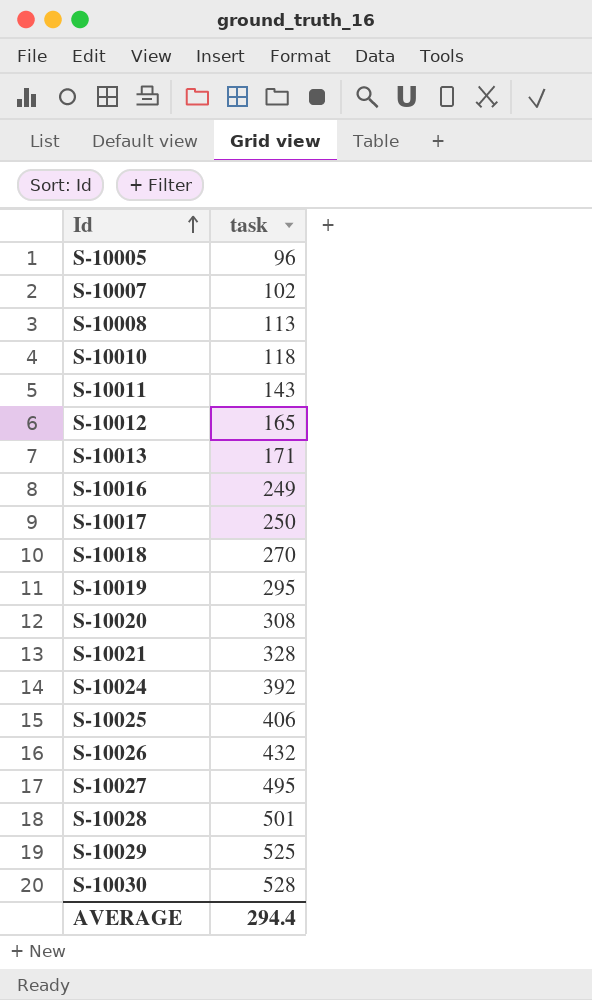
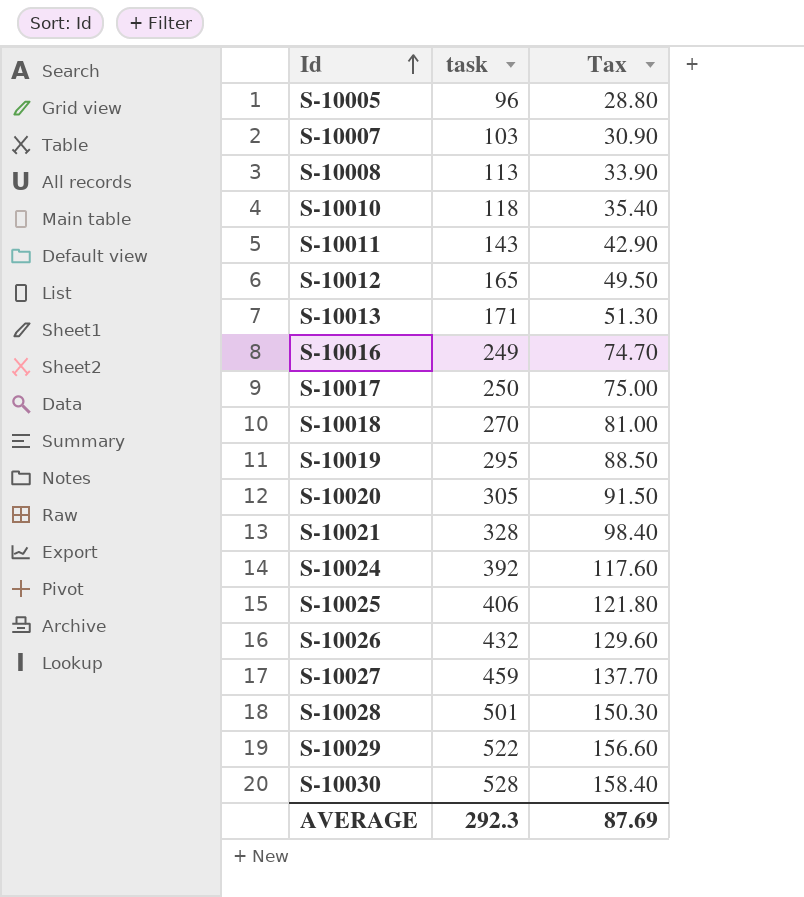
column Tax | formula: none -> [task] * 0.3
S-10007 | task: 102 -> 103
S-10020 | task: 308 -> 305
S-10027 | task: 495 -> 459
S-10029 | task: 525 -> 522
AVERAGE | task: 294.4 -> 292.3

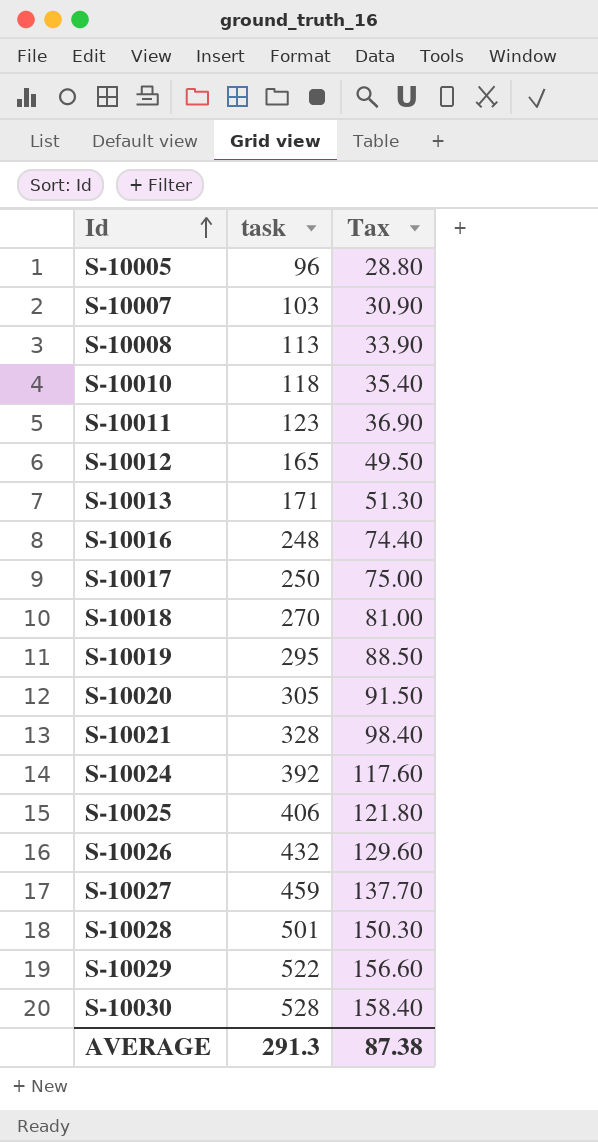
S-10011 | task: 143 -> 123
S-10011 | Tax: 42.90 -> 36.90
S-10016 | task: 249 -> 248
S-10016 | Tax: 74.70 -> 74.40
AVERAGE | task: 292.3 -> 291.3
AVERAGE | Tax: 87.69 -> 87.38

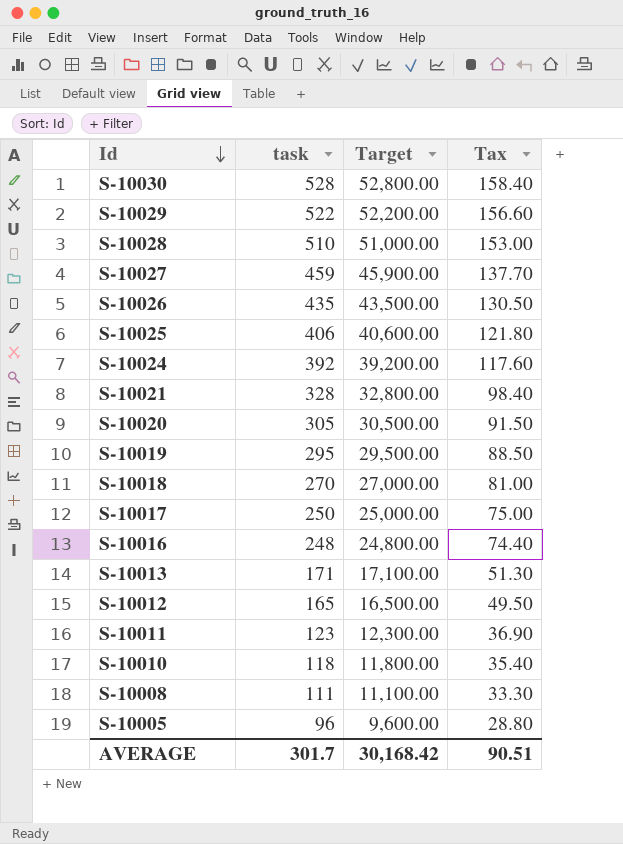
row order: Id ascending -> Id descending
column Target | formula: none -> [task] * 100
row S-10007: 103 | 30.90 -> none
S-10028 | task: 501 -> 510
S-10028 | Tax: 150.30 -> 153.00
S-10026 | task: 432 -> 435
S-10026 | Tax: 129.60 -> 130.50
S-10008 | task: 113 -> 111
S-10008 | Tax: 33.90 -> 33.30
AVERAGE | task: 291.3 -> 301.7
AVERAGE | Tax: 87.38 -> 90.51

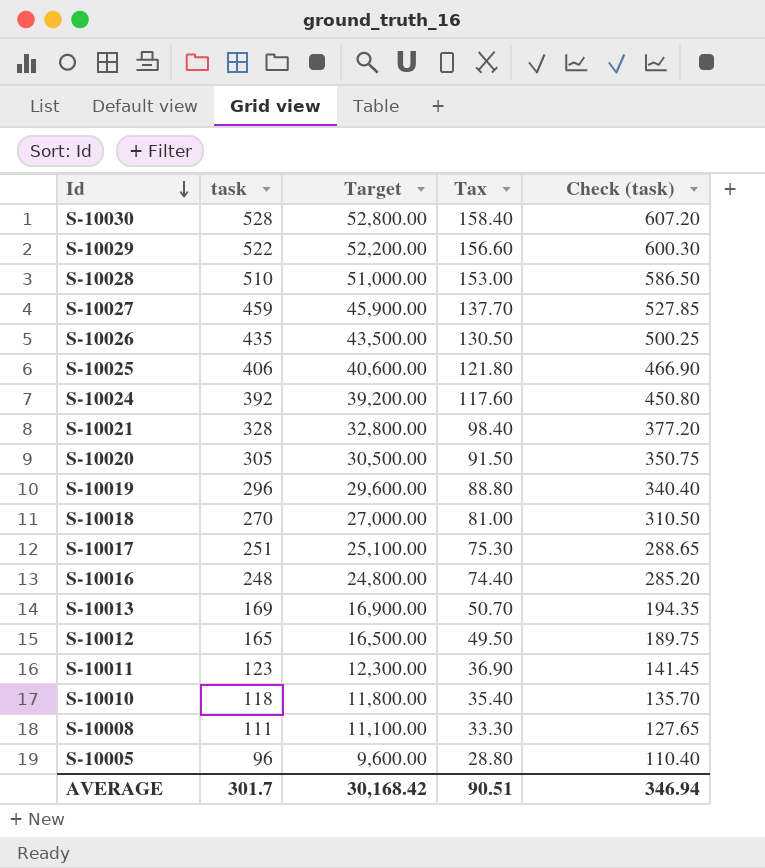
column Check (task) | formula: none -> [task] * 1.15
S-10019 | task: 295 -> 296
S-10019 | Target: 29,500.00 -> 29,600.00
S-10019 | Tax: 88.50 -> 88.80
S-10017 | task: 250 -> 251
S-10017 | Target: 25,000.00 -> 25,100.00
S-10017 | Tax: 75.00 -> 75.30
S-10013 | task: 171 -> 169
S-10013 | Target: 17,100.00 -> 16,900.00
S-10013 | Tax: 51.30 -> 50.70

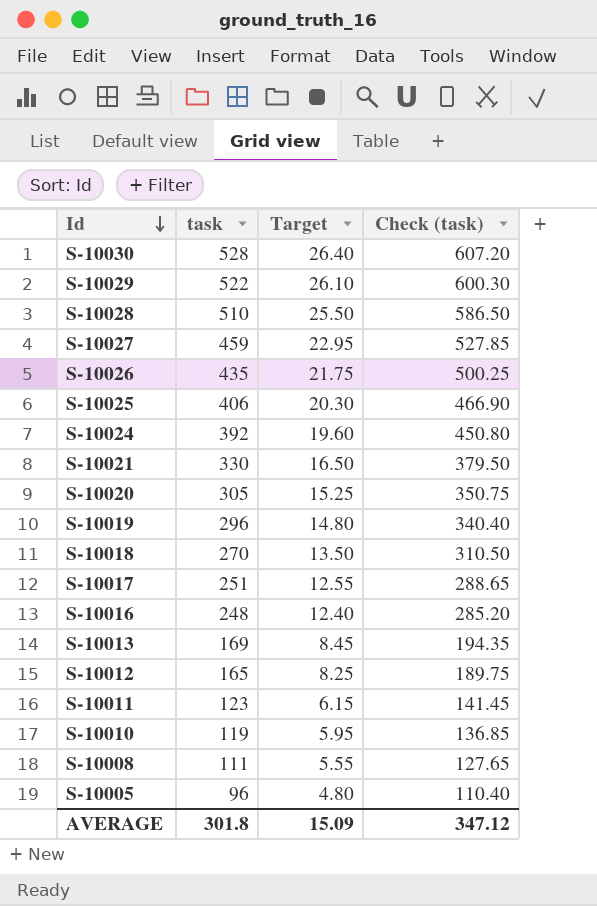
column Tax | formula: [task] * 0.3 -> none
column Target | formula: [task] * 100 -> [task] * 0.05
S-10021 | task: 328 -> 330
S-10021 | Check (task): 377.20 -> 379.50
S-10010 | task: 118 -> 119
S-10010 | Check (task): 135.70 -> 136.85
AVERAGE | task: 301.7 -> 301.8
AVERAGE | Target: 30,168.42 -> 15.09
AVERAGE | Check (task): 346.94 -> 347.12

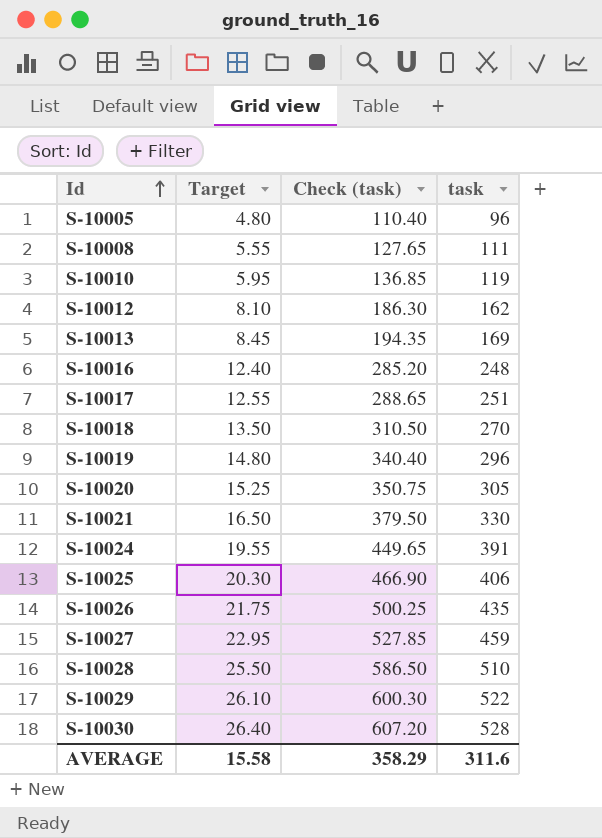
row order: Id descending -> Id ascending
column task | position: 2 -> 4
row S-10011: 123 | 6.15 | 141.45 -> none
S-10012 | Target: 8.25 -> 8.10
S-10012 | Check (task): 189.75 -> 186.30
S-10012 | task: 165 -> 162
S-10024 | Target: 19.60 -> 19.55
S-10024 | Check (task): 450.80 -> 449.65
S-10024 | task: 392 -> 391
AVERAGE | Target: 15.09 -> 15.58
AVERAGE | Check (task): 347.12 -> 358.29
AVERAGE | task: 301.8 -> 311.6

